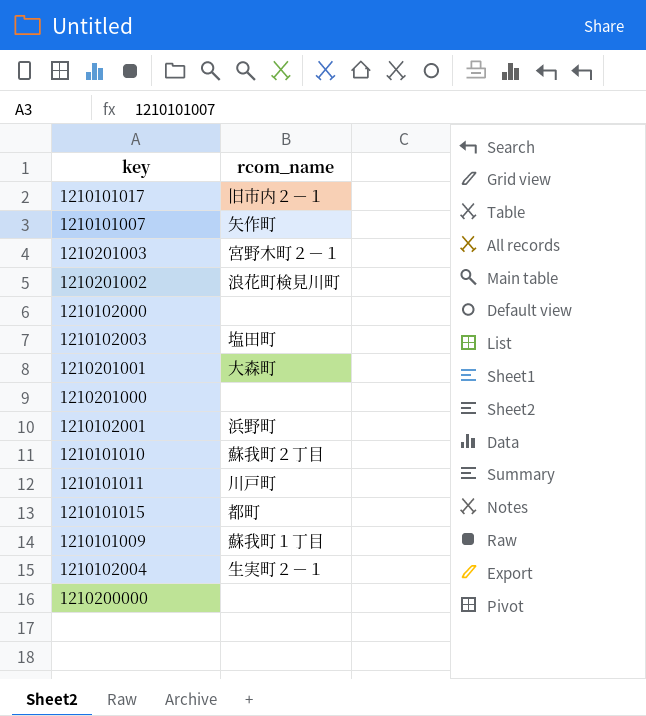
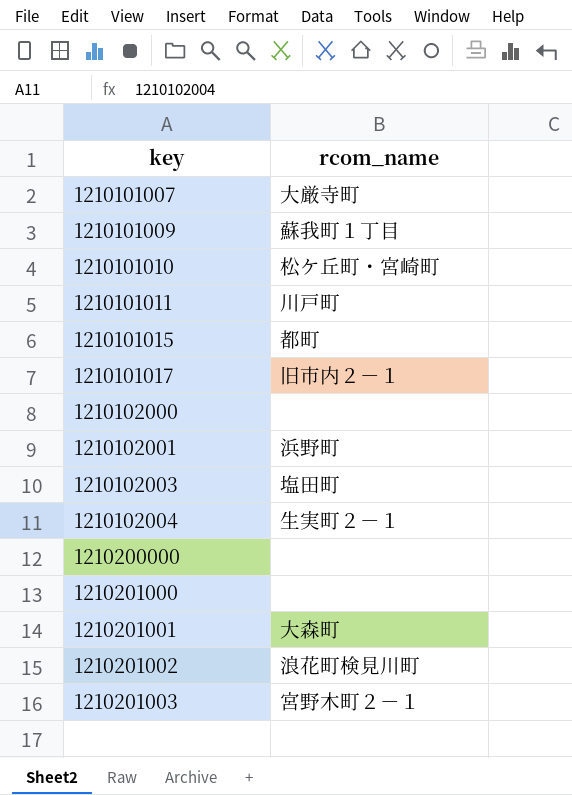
row order: none -> key ascending
1210101007 | rcom_name: 矢作町 -> 大厳寺町
1210101010 | rcom_name: 蘇我町２丁目 -> 松ケ丘町・宮崎町

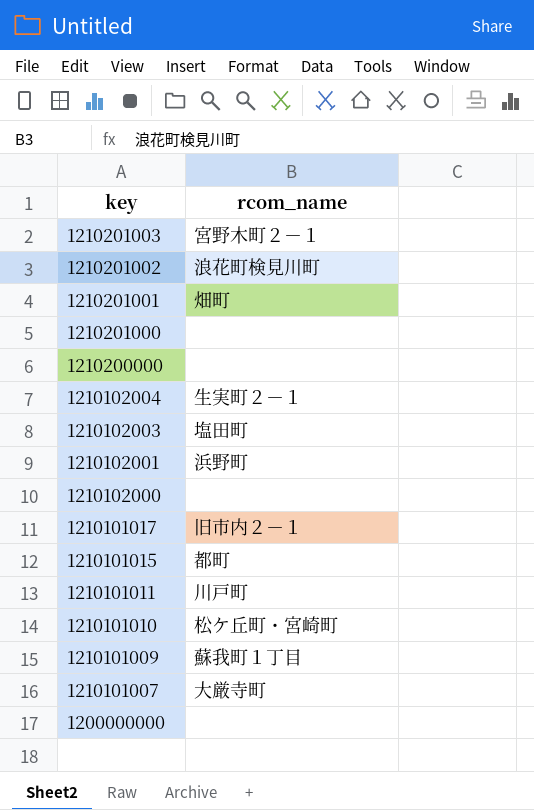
row order: key ascending -> key descending
1210201001 | rcom_name: 大森町 -> 畑町
row 1200000000: none -> none

